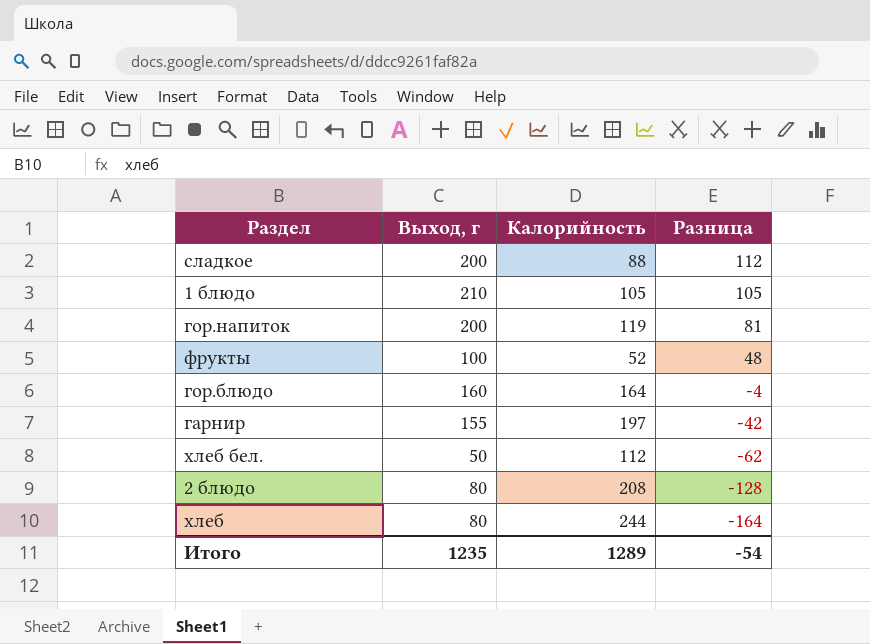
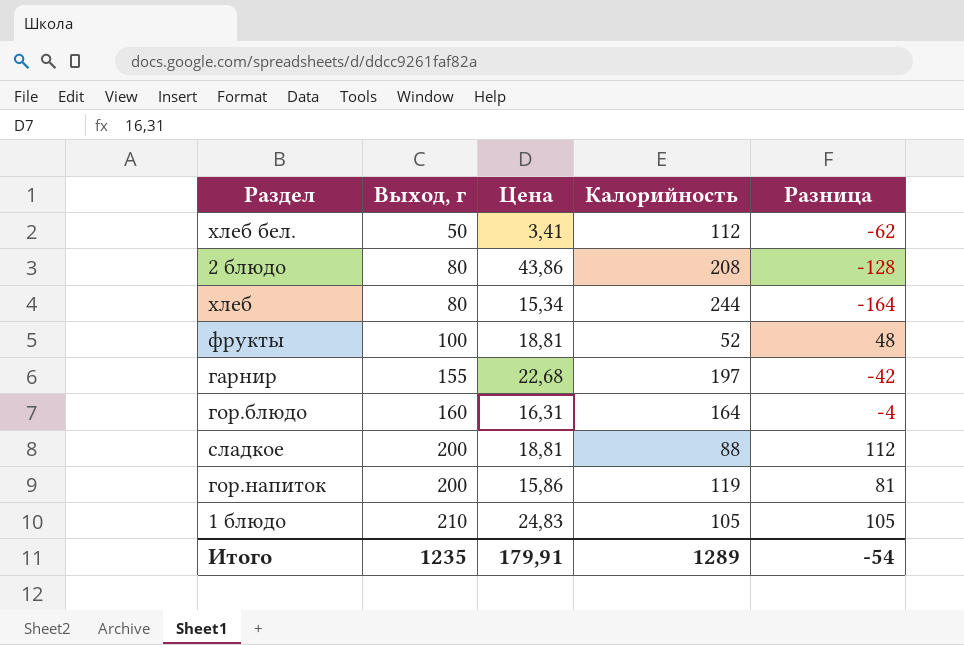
row order: Разница descending -> Выход, г ascending
column Цена | position: none -> 3

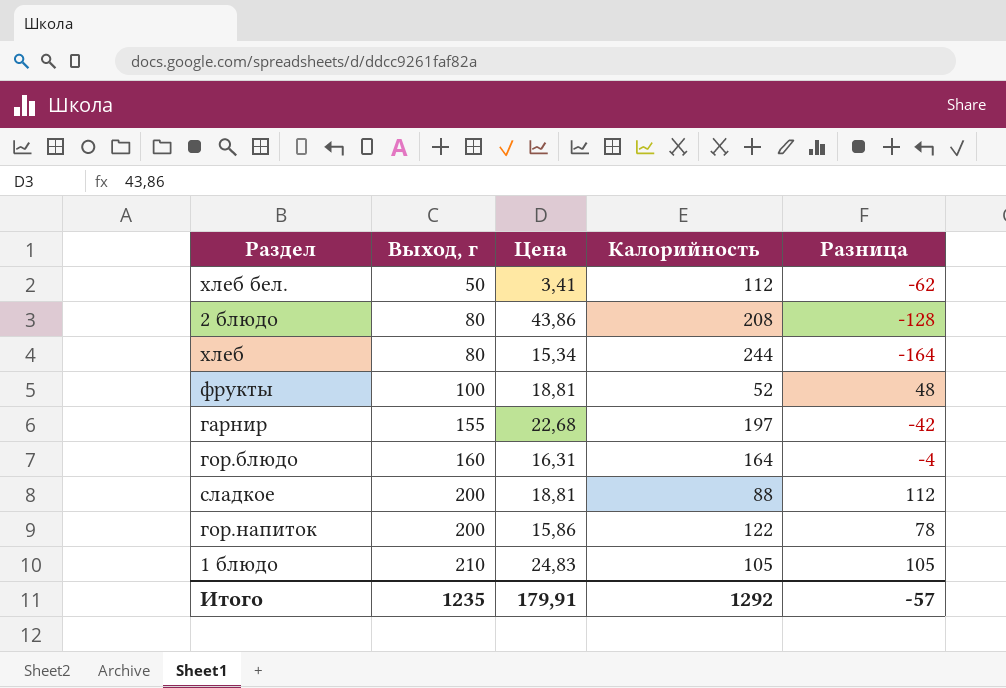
гор.напиток | Калорийность: 119 -> 122
гор.напиток | Разница: 81 -> 78
Итого | Калорийность: 1289 -> 1292
Итого | Разница: -54 -> -57

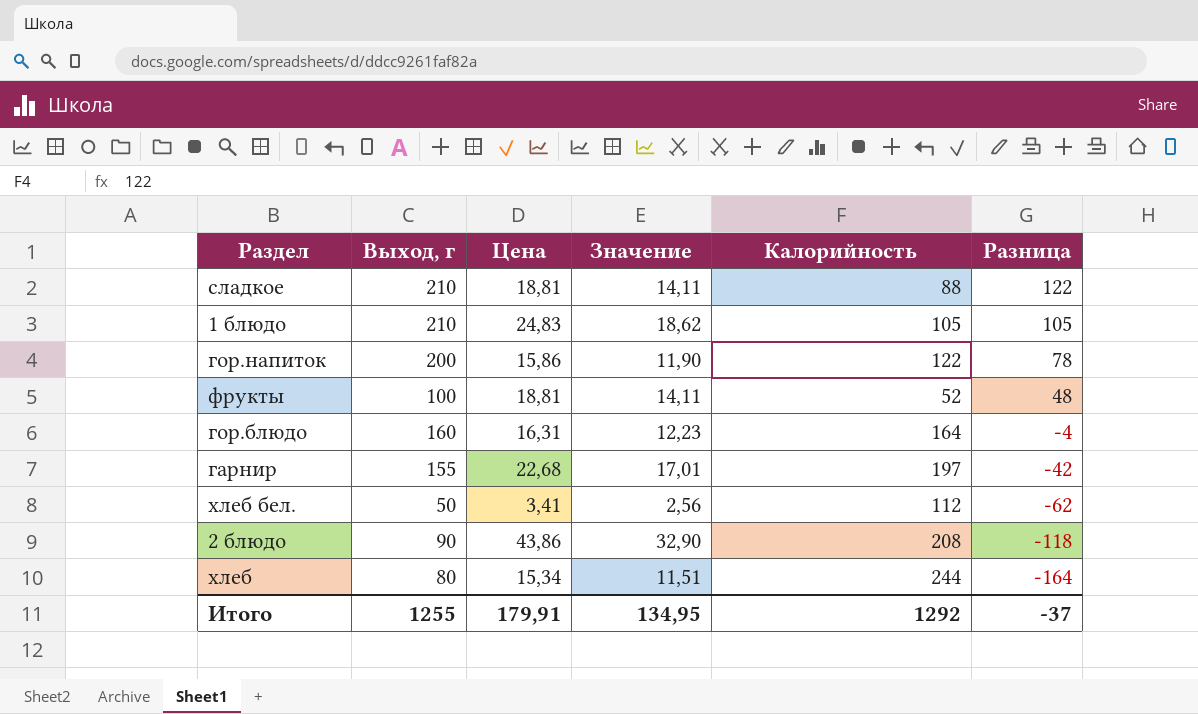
row order: Выход, г ascending -> Разница descending
column Значение | formula: none -> [Цена] * 0,75
сладкое | Выход, г: 200 -> 210
сладкое | Разница: 112 -> 122
2 блюдо | Выход, г: 80 -> 90
2 блюдо | Разница: -128 -> -118
Итого | Выход, г: 1235 -> 1255
Итого | Разница: -57 -> -37

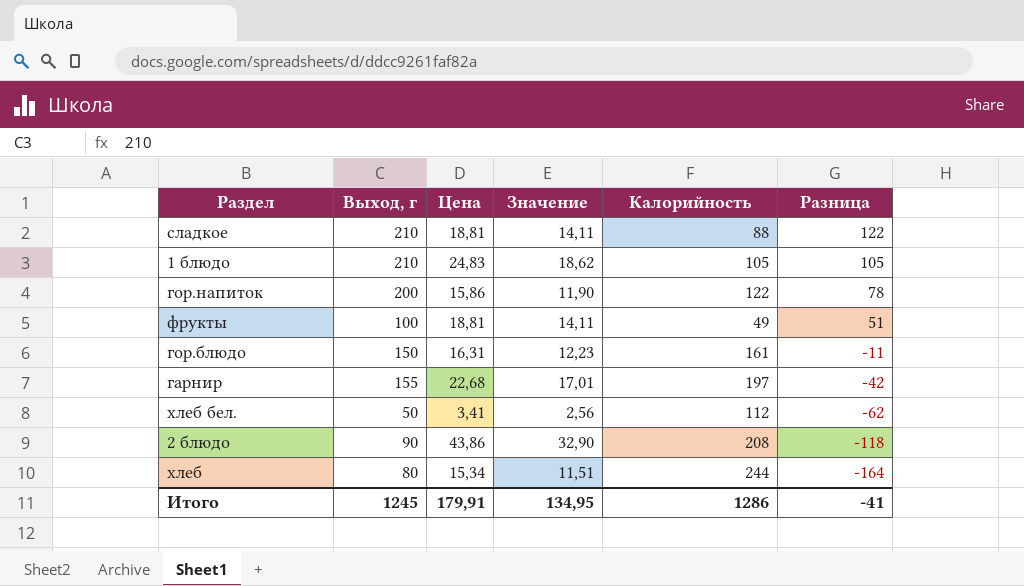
фрукты | Калорийность: 52 -> 49
фрукты | Разница: 48 -> 51
гор.блюдо | Выход, г: 160 -> 150
гор.блюдо | Калорийность: 164 -> 161
гор.блюдо | Разница: -4 -> -11
Итого | Выход, г: 1255 -> 1245
Итого | Калорийность: 1292 -> 1286
Итого | Разница: -37 -> -41

